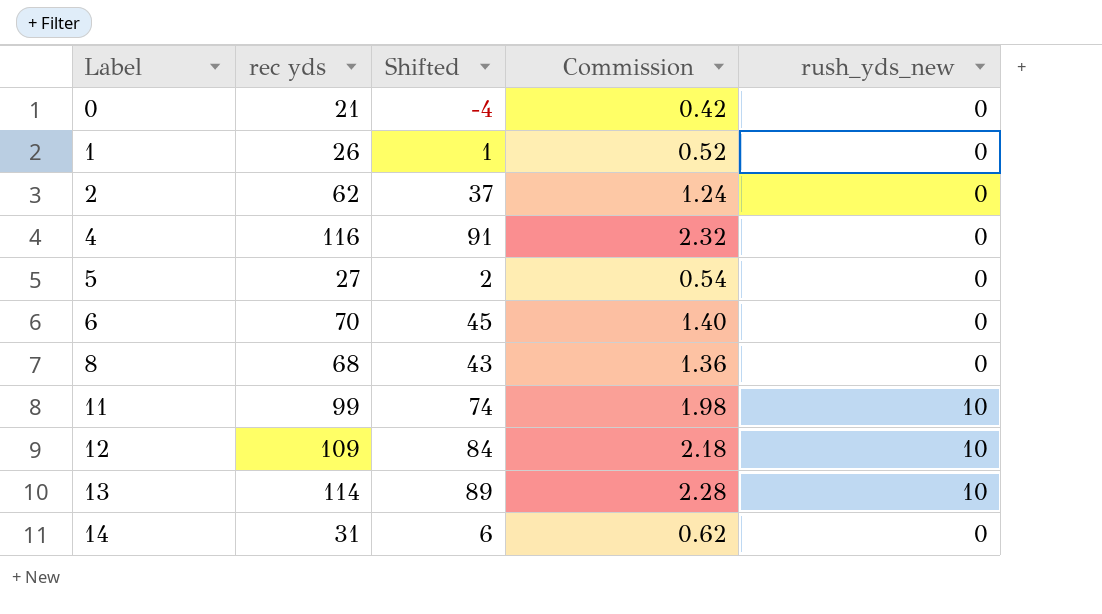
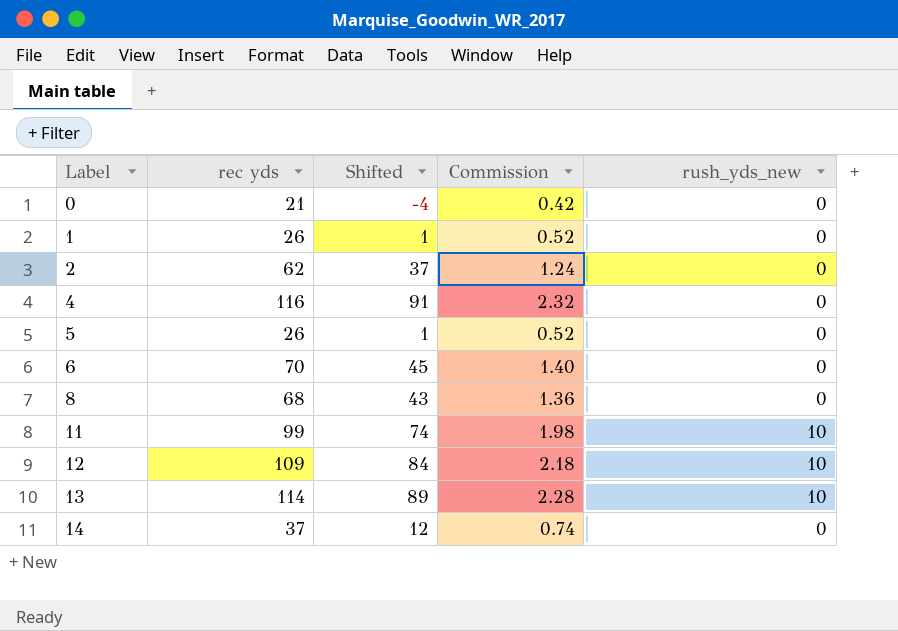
5 | rec yds: 27 -> 26
5 | Shifted: 2 -> 1
5 | Commission: 0.54 -> 0.52
14 | rec yds: 31 -> 37
14 | Shifted: 6 -> 12
14 | Commission: 0.62 -> 0.74

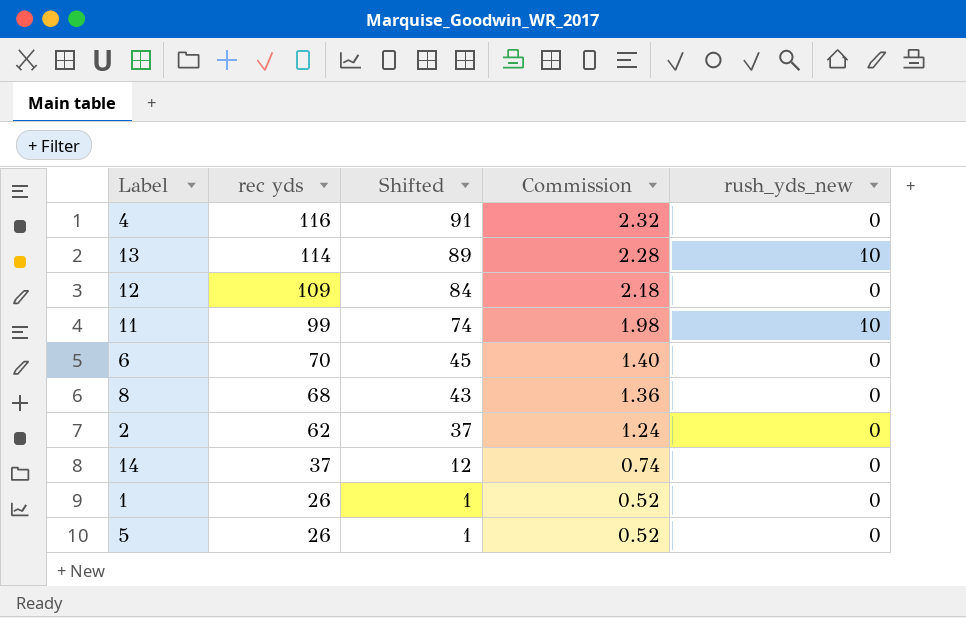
row order: Label ascending -> rec yds descending
row 0: 21 | -4 | 0.42 | 0 -> none
12 | rush_yds_new: 10 -> 0

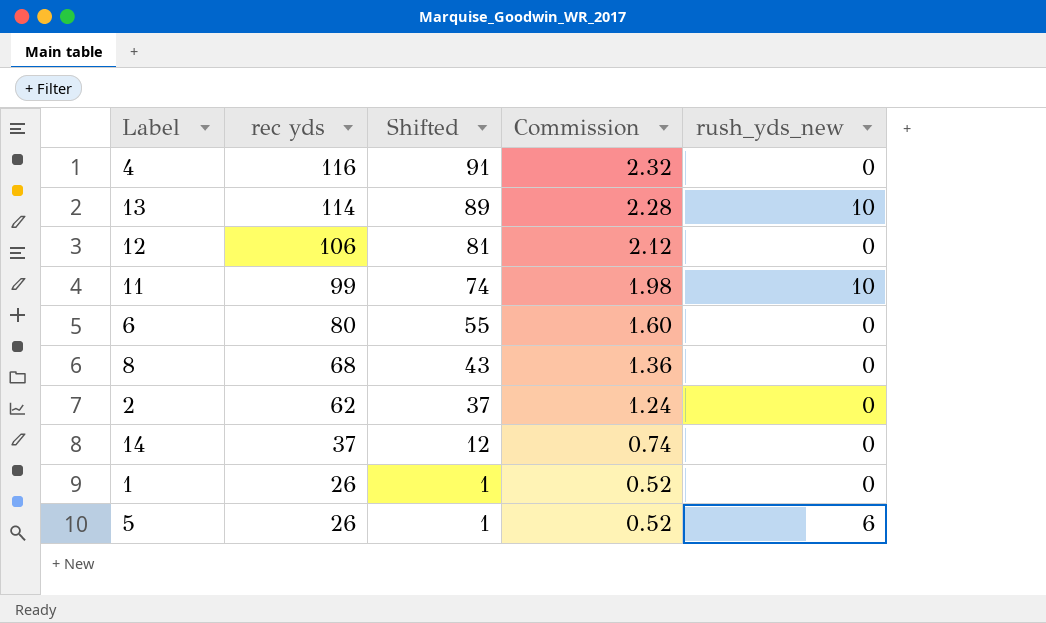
12 | rec yds: 109 -> 106
12 | Shifted: 84 -> 81
12 | Commission: 2.18 -> 2.12
6 | rec yds: 70 -> 80
6 | Shifted: 45 -> 55
6 | Commission: 1.40 -> 1.60
5 | rush_yds_new: 0 -> 6

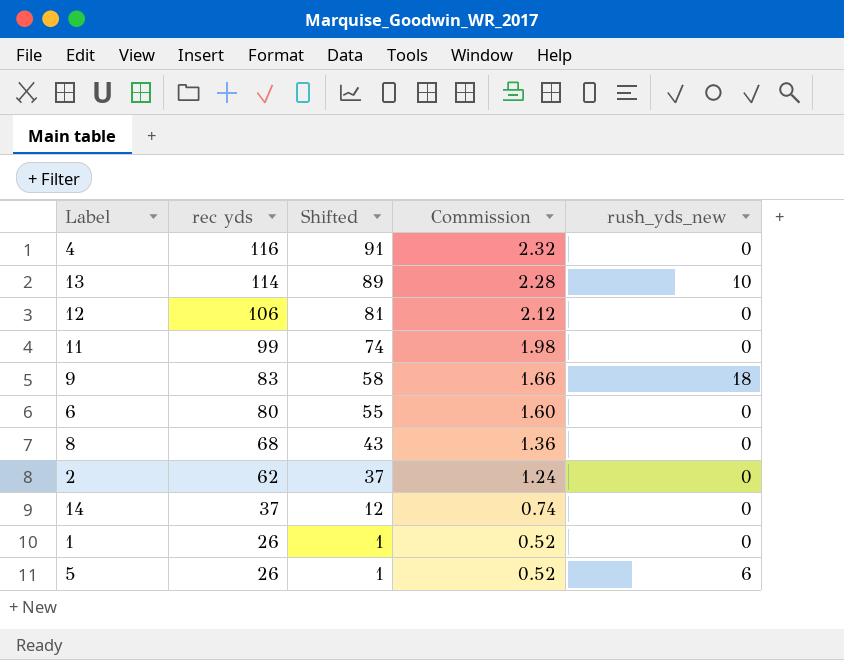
11 | rush_yds_new: 10 -> 0
row 9: none -> 83 | 58 | 1.66 | 18

